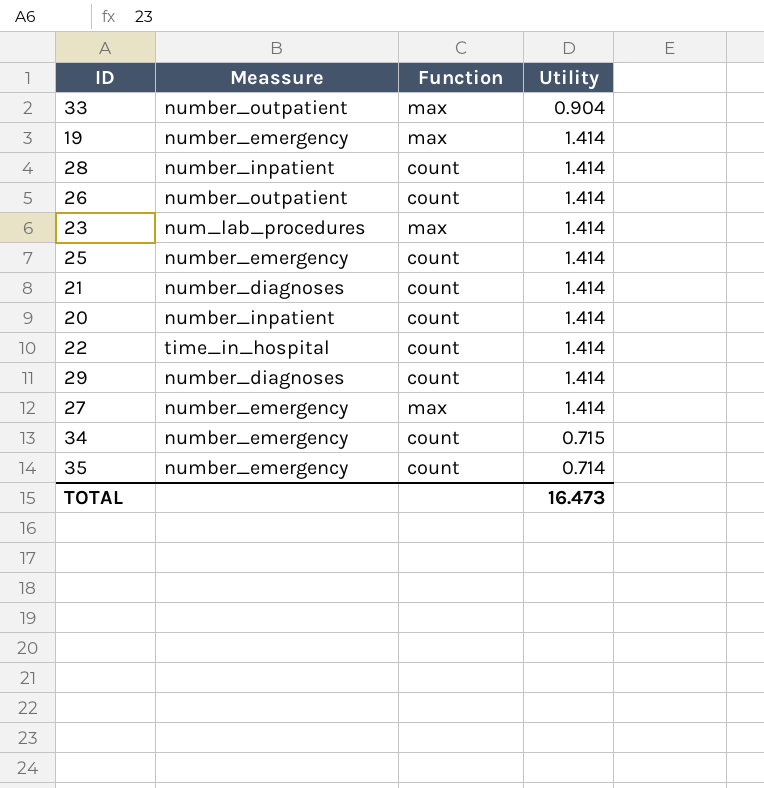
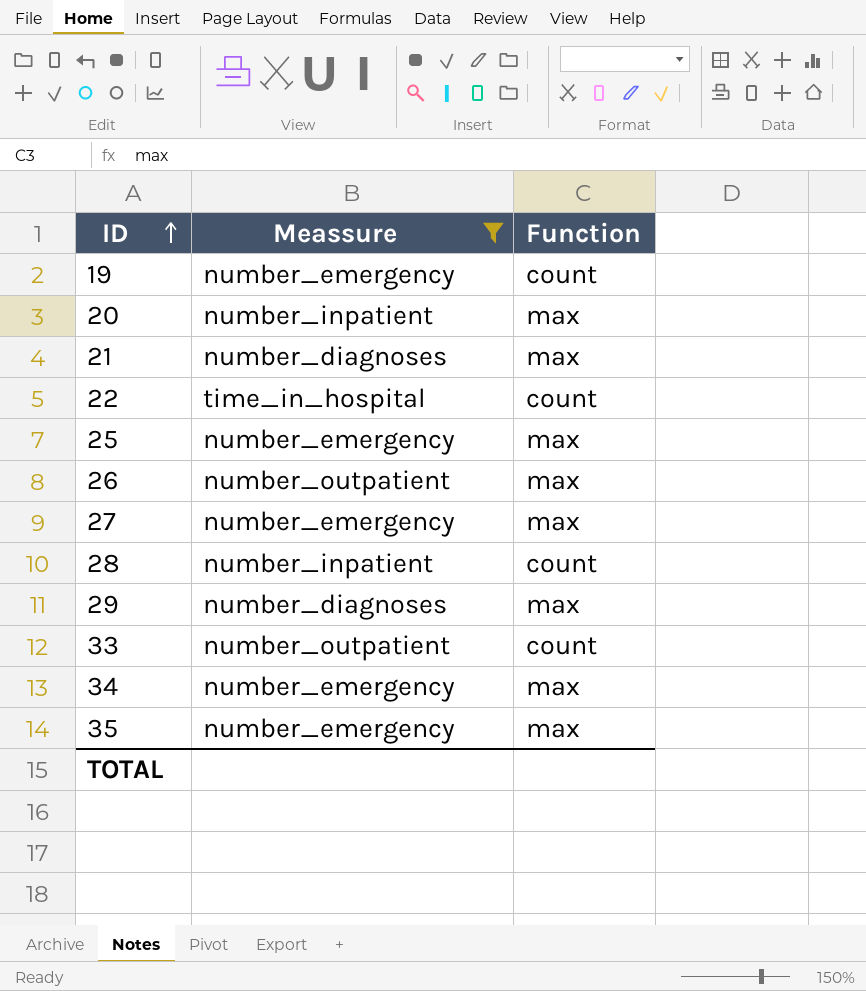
filter: none -> Meassure != num_lab_procedures
row order: none -> ID ascending
column Utility | position: 4 -> none
19 | Function: max -> count
20 | Function: count -> max
21 | Function: count -> max
25 | Function: count -> max
26 | Function: count -> max
29 | Function: count -> max
33 | Function: max -> count
34 | Function: count -> max
35 | Function: count -> max

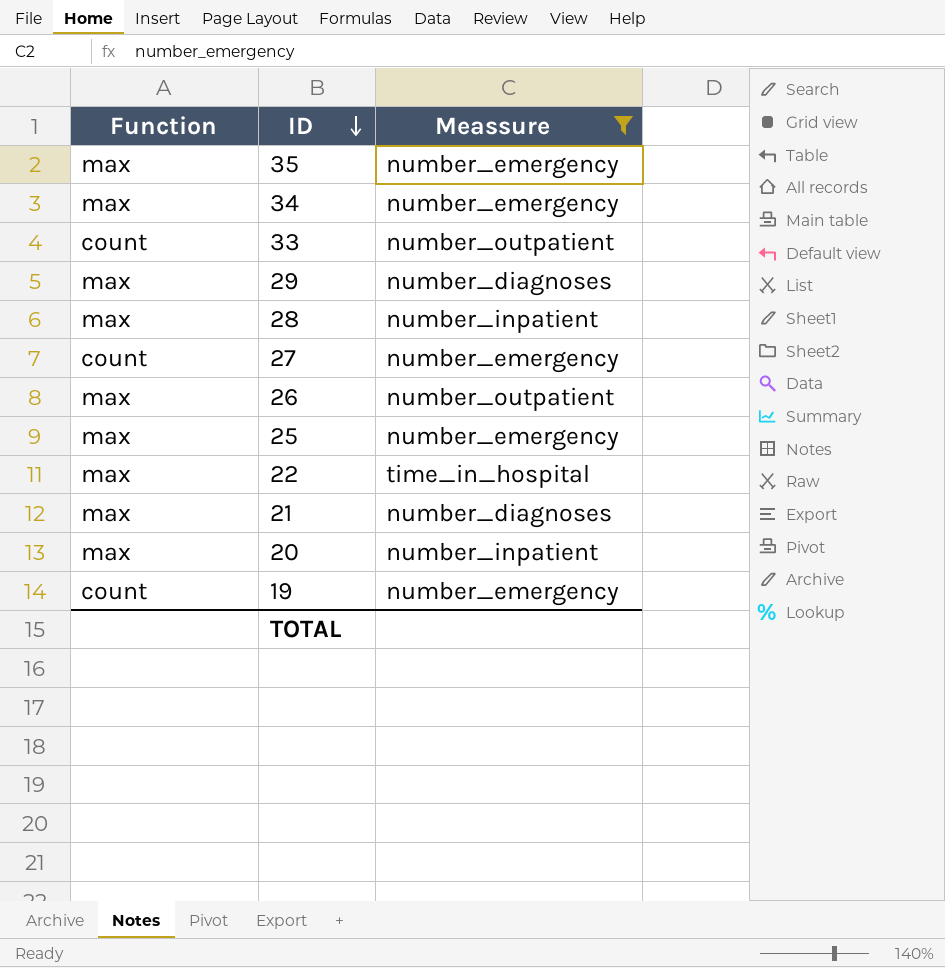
row order: ID ascending -> ID descending
column Function | position: 3 -> 1
28 | Function: count -> max
27 | Function: max -> count
22 | Function: count -> max

